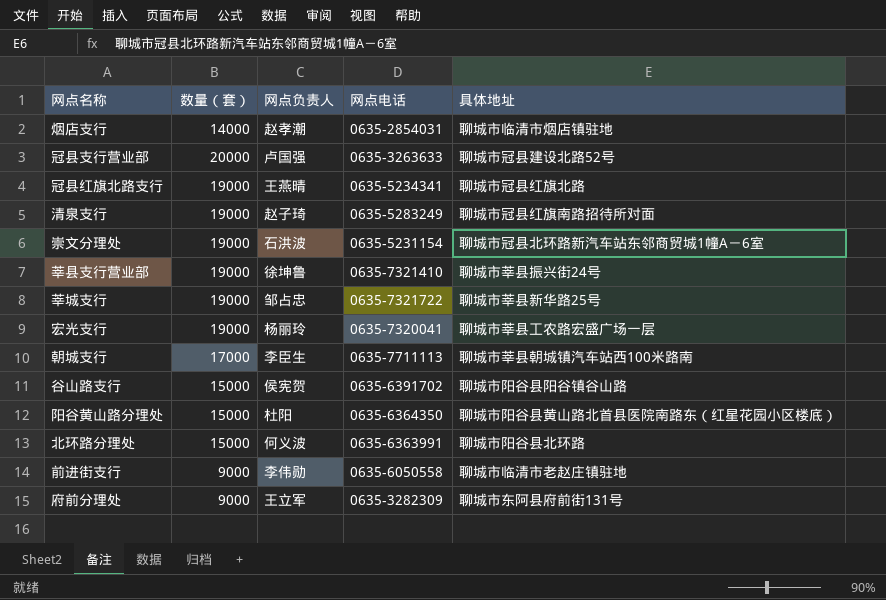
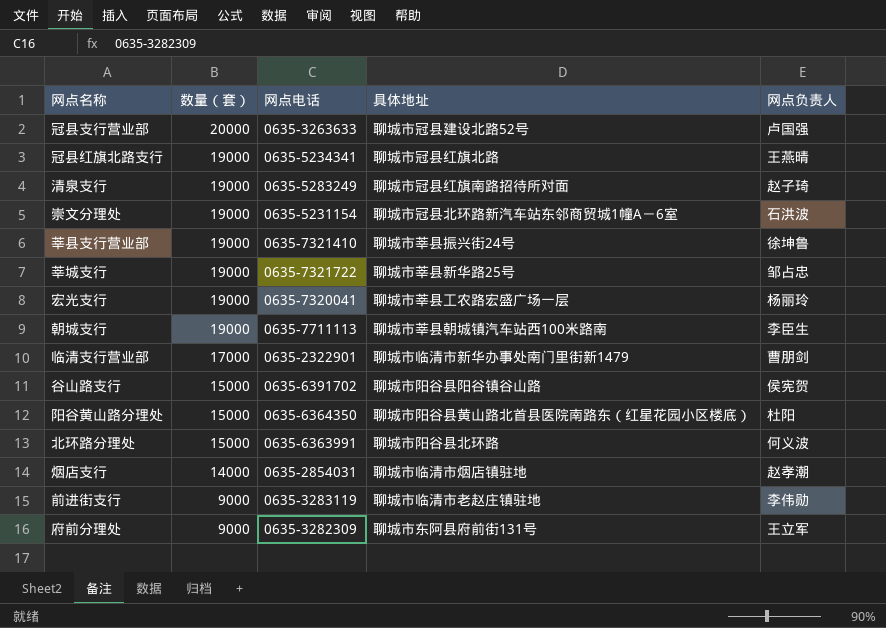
row order: none -> 数量（套） descending
column 网点负责人 | position: 3 -> 5
朝城支行 | 数量（套）: 17000 -> 19000
row 临清支行营业部: none -> 17000 | 0635-2322901 | 聊城市临清市新华办事处南门里街新1479 | 曹朋剑
前进街支行 | 网点电话: 0635-6050558 -> 0635-3283119

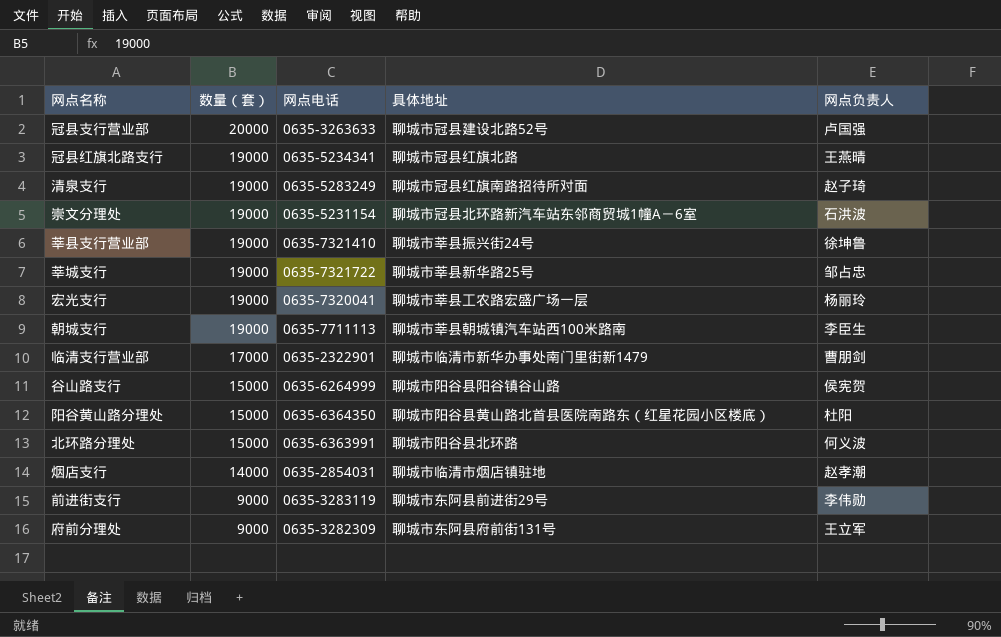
谷山路支行 | 网点电话: 0635-6391702 -> 0635-6264999
前进街支行 | 具体地址: 聊城市临清市老赵庄镇驻地 -> 聊城市东阿县前进街29号

